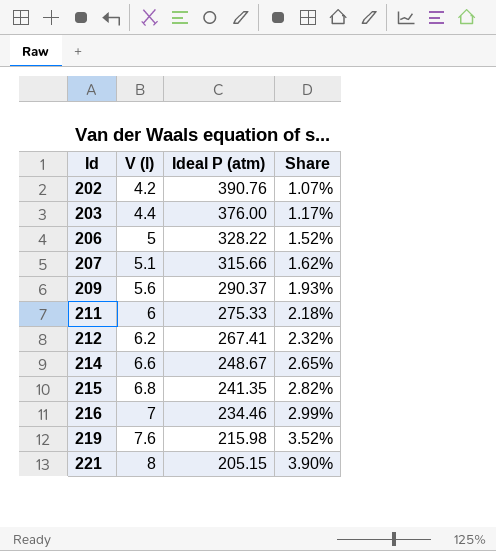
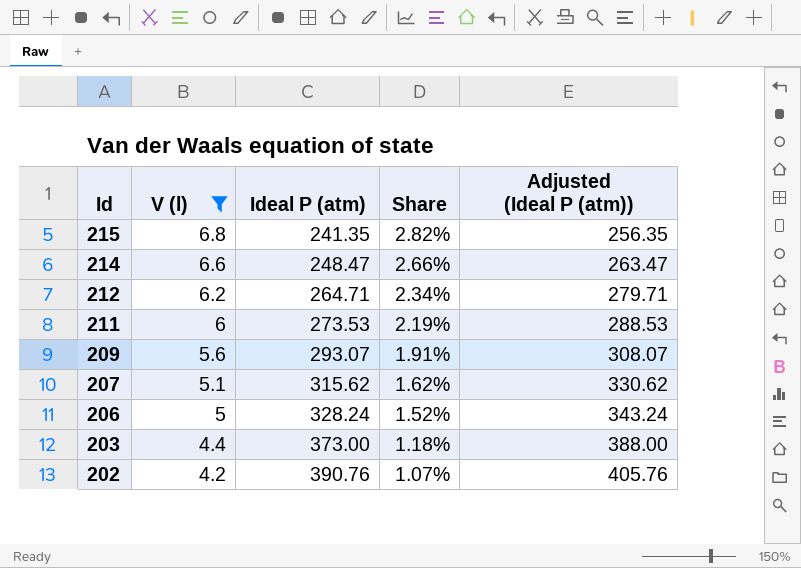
filter: none -> V (l) <= 6.8
row order: Id ascending -> Id descending
column Adjusted (Ideal P (atm)) | formula: none -> [Ideal P (atm)] + 15
214 | Ideal P (atm): 248.67 -> 248.47
214 | Share: 2.65% -> 2.66%
212 | Ideal P (atm): 267.41 -> 264.71
212 | Share: 2.32% -> 2.34%
211 | Ideal P (atm): 275.33 -> 273.53
211 | Share: 2.18% -> 2.19%
209 | Ideal P (atm): 290.37 -> 293.07
209 | Share: 1.93% -> 1.91%
207 | Ideal P (atm): 315.66 -> 315.62
206 | Ideal P (atm): 328.22 -> 328.24
203 | Ideal P (atm): 376.00 -> 373.00
203 | Share: 1.17% -> 1.18%

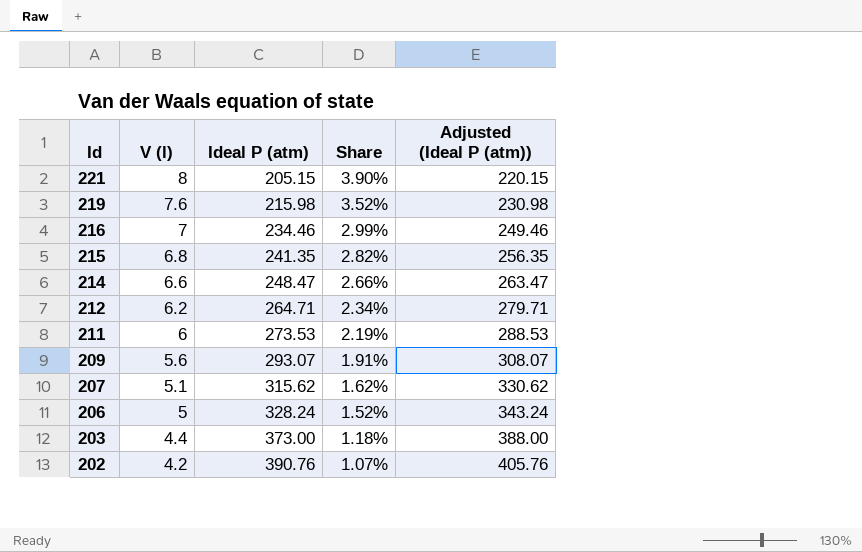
filter: V (l) <= 6.8 -> none

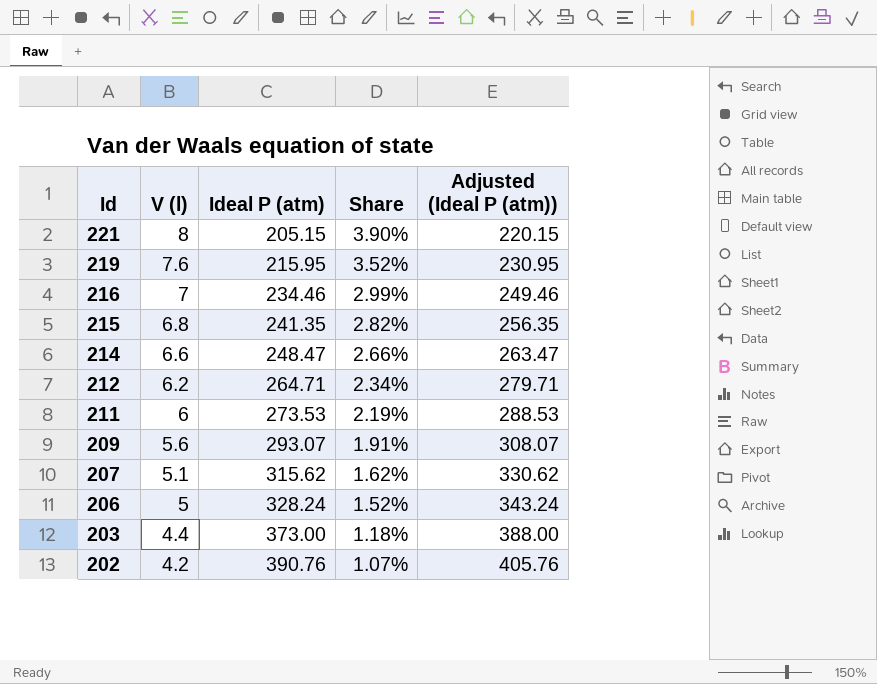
219 | Ideal P (atm): 215.98 -> 215.95
219 | Adjusted (Ideal P (atm)): 230.98 -> 230.95

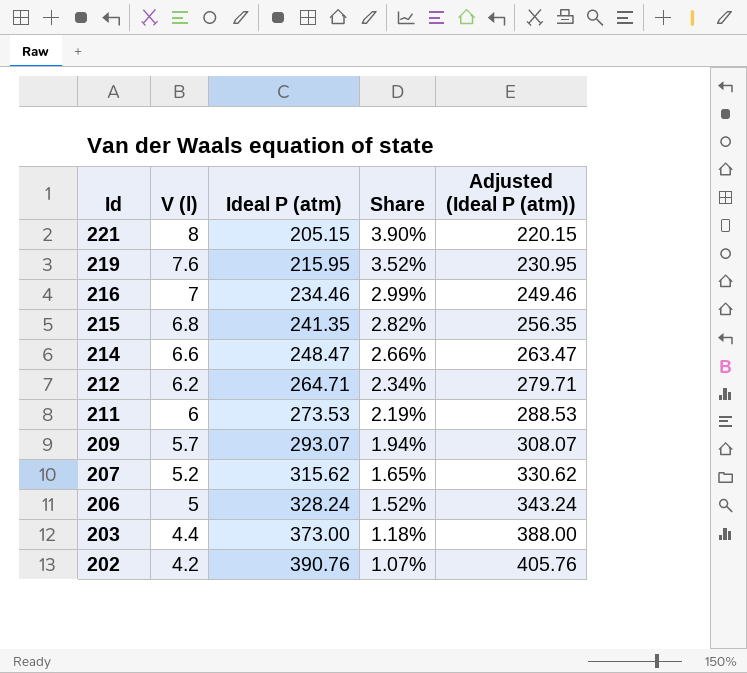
209 | V (l): 5.6 -> 5.7
209 | Share: 1.91% -> 1.94%
207 | V (l): 5.1 -> 5.2
207 | Share: 1.62% -> 1.65%

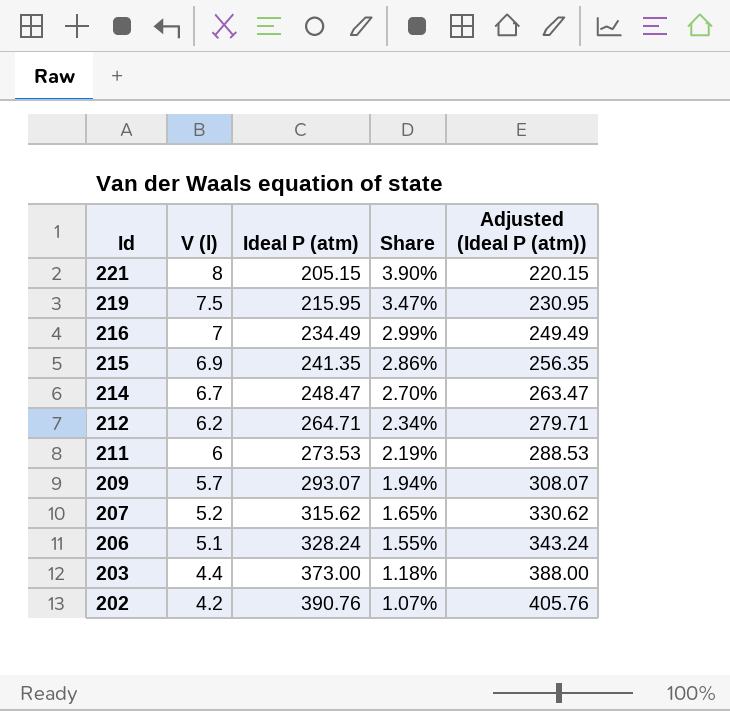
219 | V (l): 7.6 -> 7.5
219 | Share: 3.52% -> 3.47%
216 | Ideal P (atm): 234.46 -> 234.49
216 | Adjusted (Ideal P (atm)): 249.46 -> 249.49
215 | V (l): 6.8 -> 6.9
215 | Share: 2.82% -> 2.86%
214 | V (l): 6.6 -> 6.7
214 | Share: 2.66% -> 2.70%
206 | V (l): 5 -> 5.1
206 | Share: 1.52% -> 1.55%

